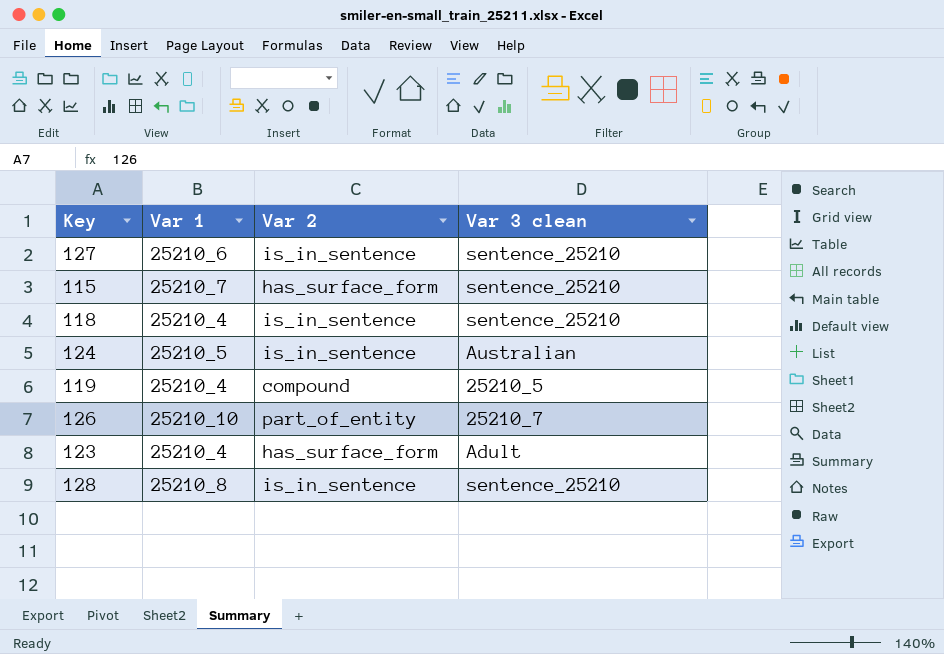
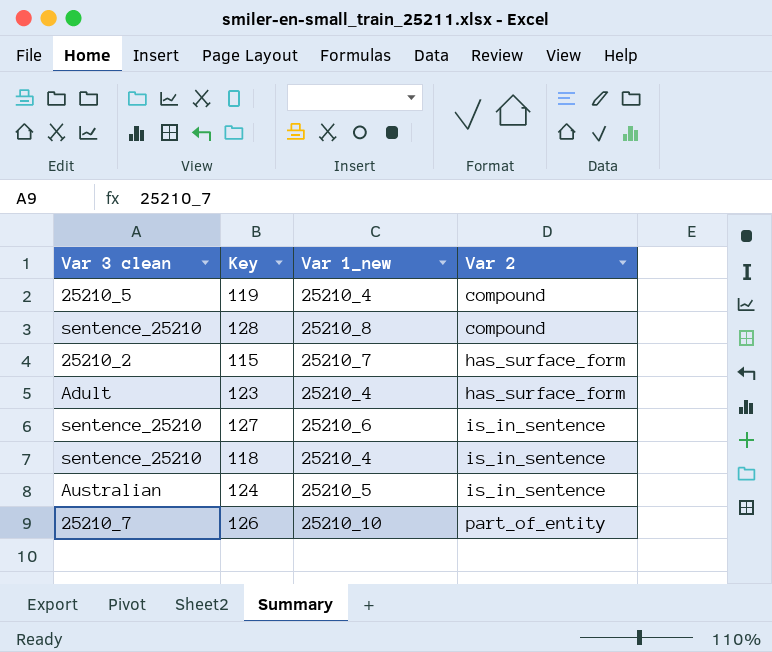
row order: none -> Var 2 ascending
column Var 3 clean | position: 4 -> 1
column name: Var 1 -> Var 1_new
128 | Var 2: is_in_sentence -> compound
115 | Var 3 clean: sentence_25210 -> 25210_2

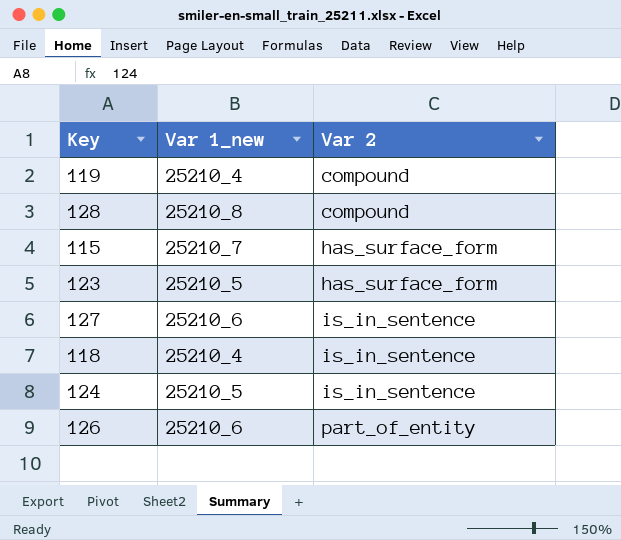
column Var 3 clean | position: 1 -> none
123 | Var 1_new: 25210_4 -> 25210_5
126 | Var 1_new: 25210_10 -> 25210_6

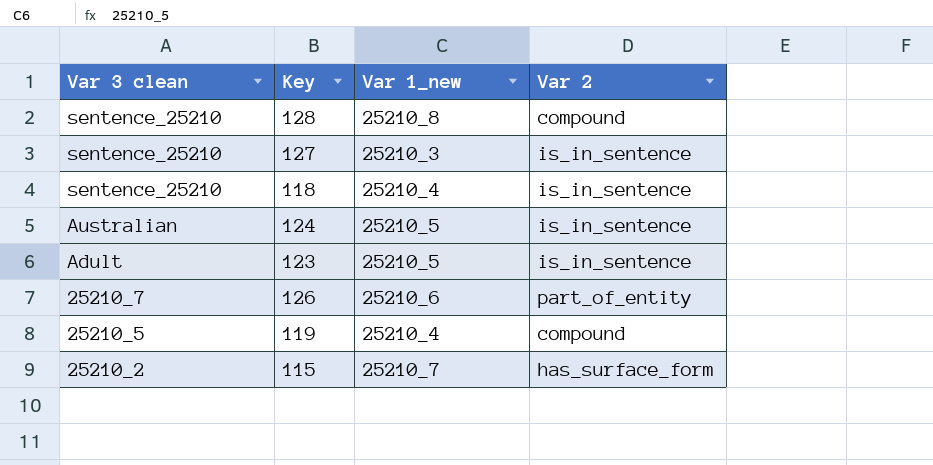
row order: Var 2 ascending -> Var 3 clean descending
column Var 3 clean | position: none -> 1
127 | Var 1_new: 25210_6 -> 25210_3
123 | Var 2: has_surface_form -> is_in_sentence

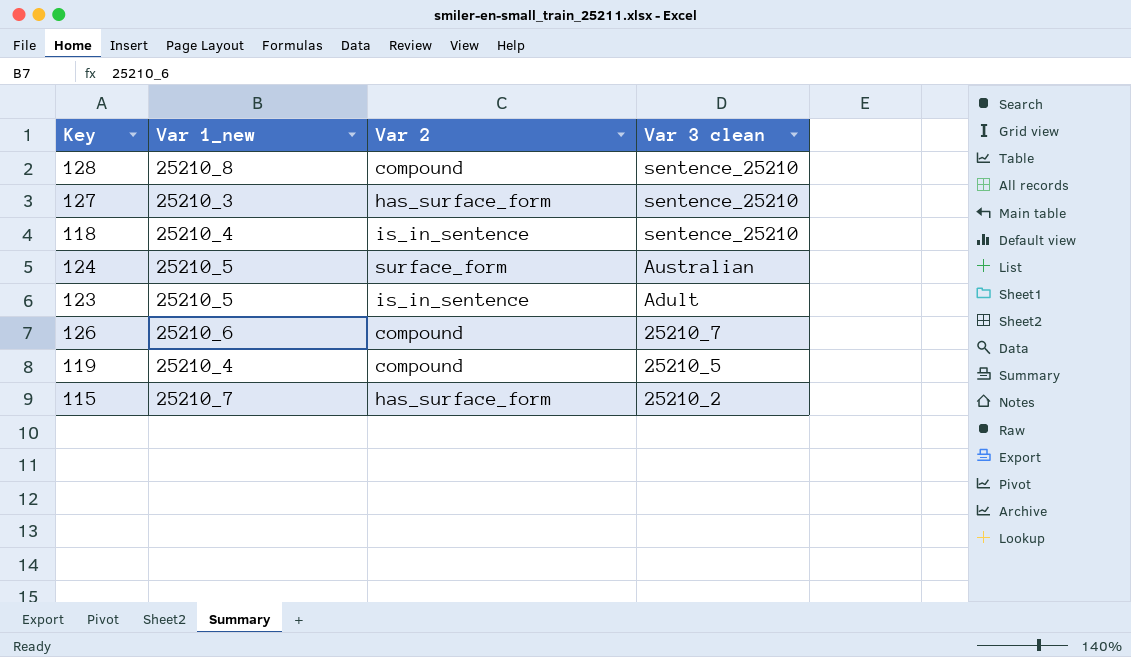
column Var 3 clean | position: 1 -> 4
127 | Var 2: is_in_sentence -> has_surface_form
124 | Var 2: is_in_sentence -> surface_form
126 | Var 2: part_of_entity -> compound

